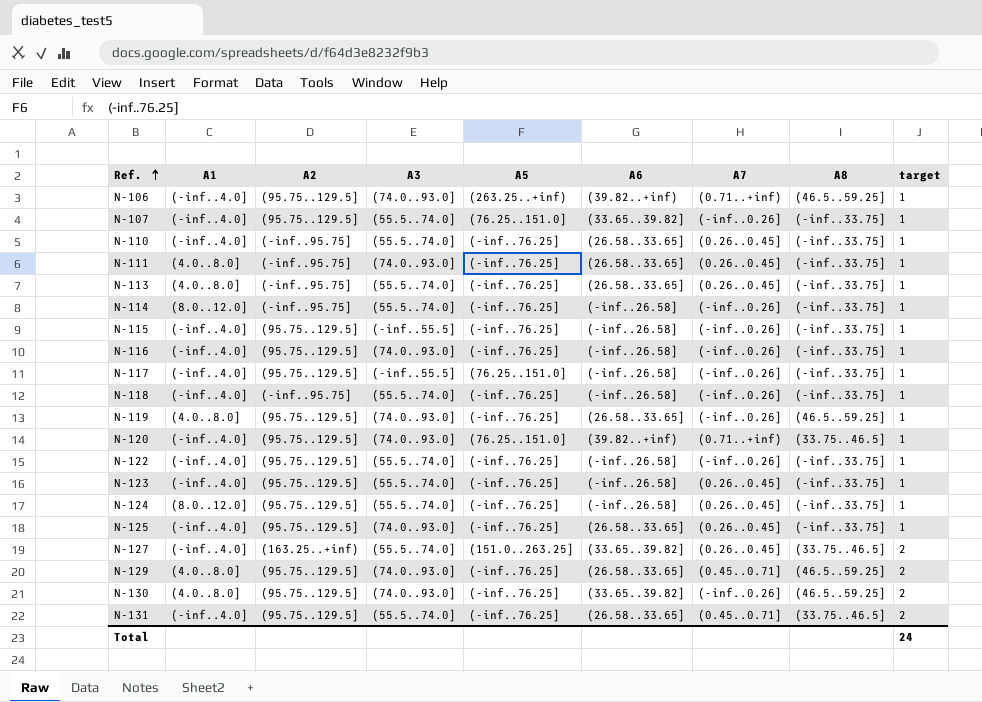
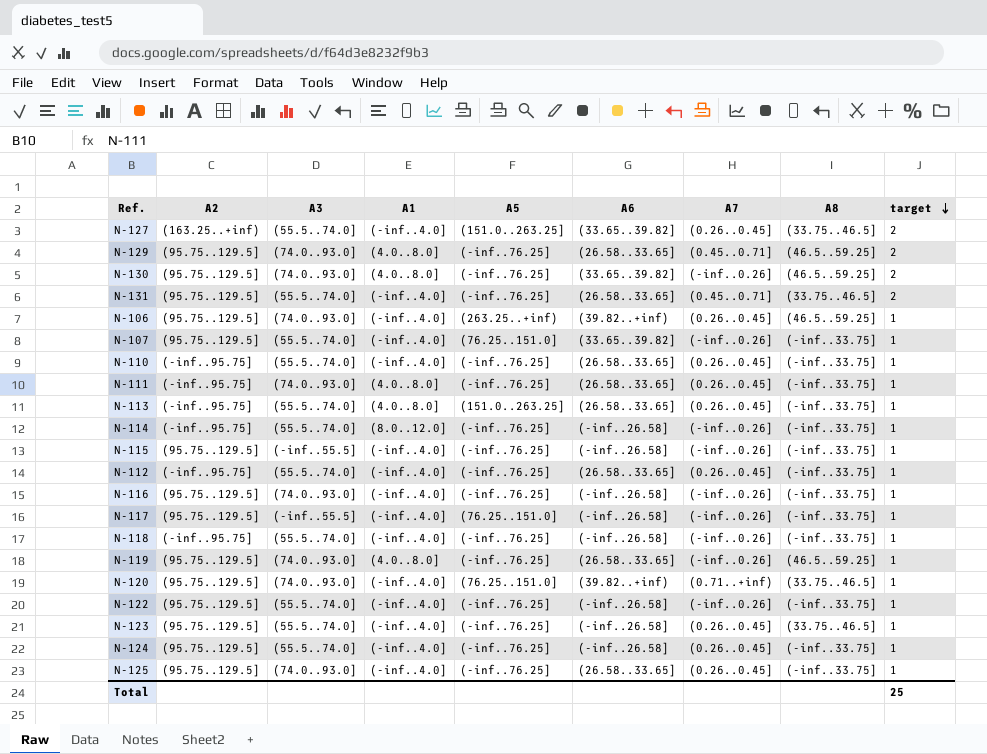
row order: Ref. ascending -> target descending
column A1 | position: 2 -> 4
N-106 | A7: (0.71..+inf) -> (0.26..0.45]
N-113 | A5: (-inf..76.25] -> (151.0..263.25]
row N-112: none -> (-inf..95.75] | (55.5..74.0] | (-inf..4.0] | (-inf..76.25] | (26.58..33.65] | (0.26..0.45] | (-inf..33.75] | 1
N-123 | A8: (-inf..33.75] -> (33.75..46.5]
N-124 | A1: (8.0..12.0] -> (-inf..4.0]
Total | target: 24 -> 25

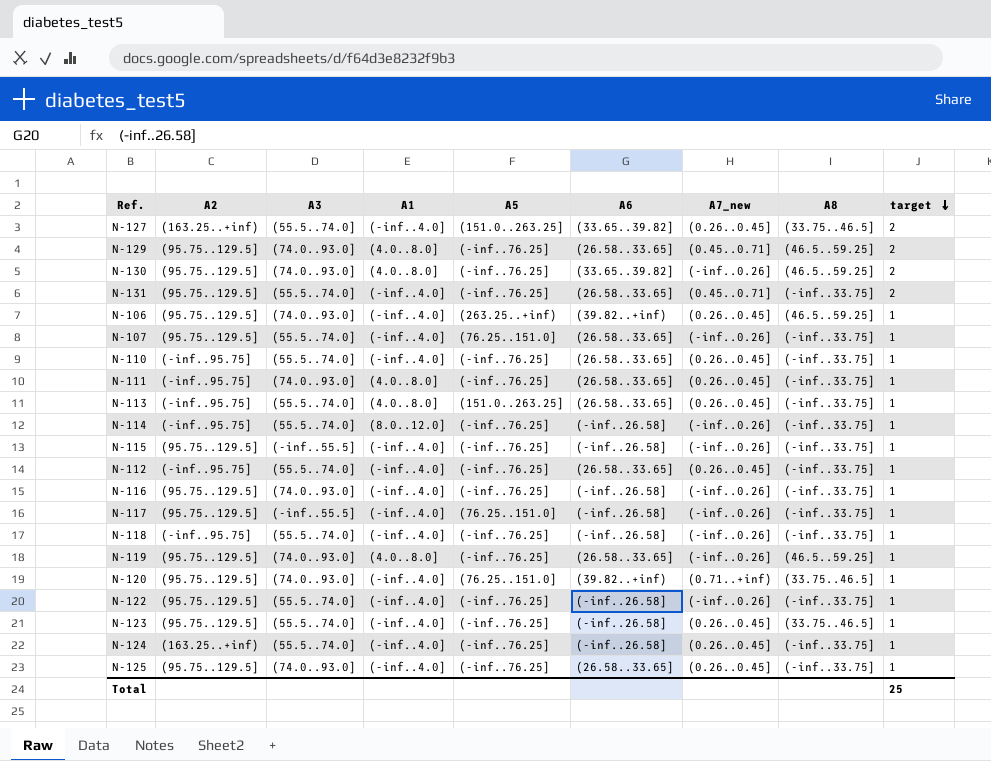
column name: A7 -> A7_new
N-131 | A8: (33.75..46.5] -> (-inf..33.75]
N-107 | A6: (33.65..39.82] -> (26.58..33.65]
N-124 | A2: (95.75..129.5] -> (163.25..+inf)

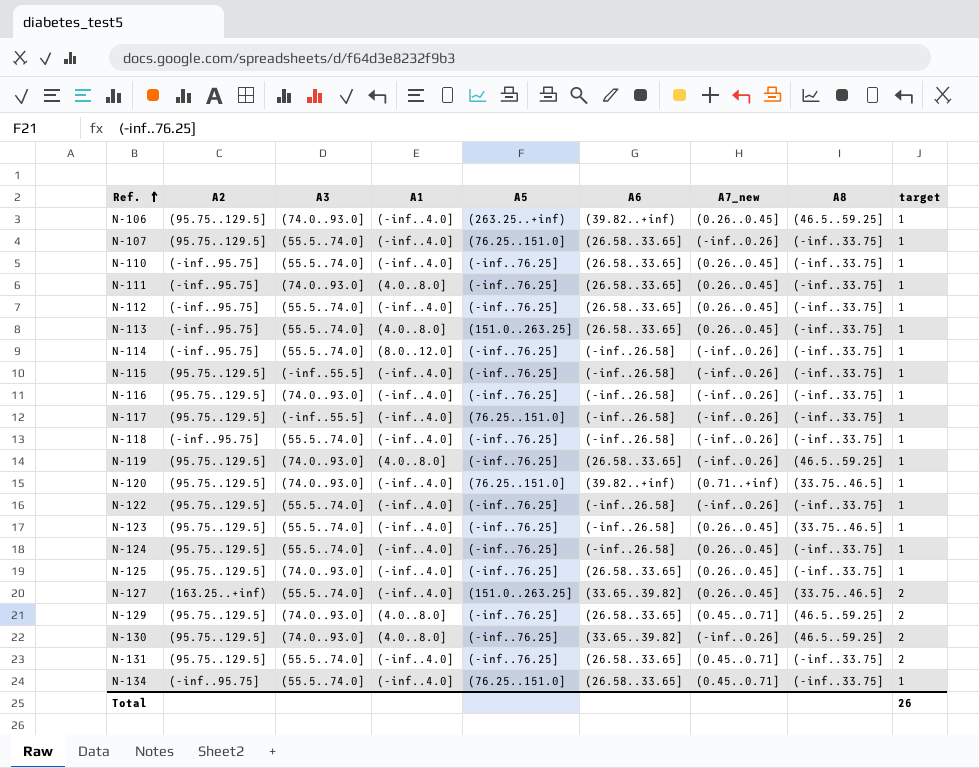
row order: target descending -> Ref. ascending
N-124 | A2: (163.25..+inf) -> (95.75..129.5]
row N-134: none -> (-inf..95.75] | (55.5..74.0] | (-inf..4.0] | (76.25..151.0] | (26.58..33.65] | (0.45..0.71] | (-inf..33.75] | 1
Total | target: 25 -> 26

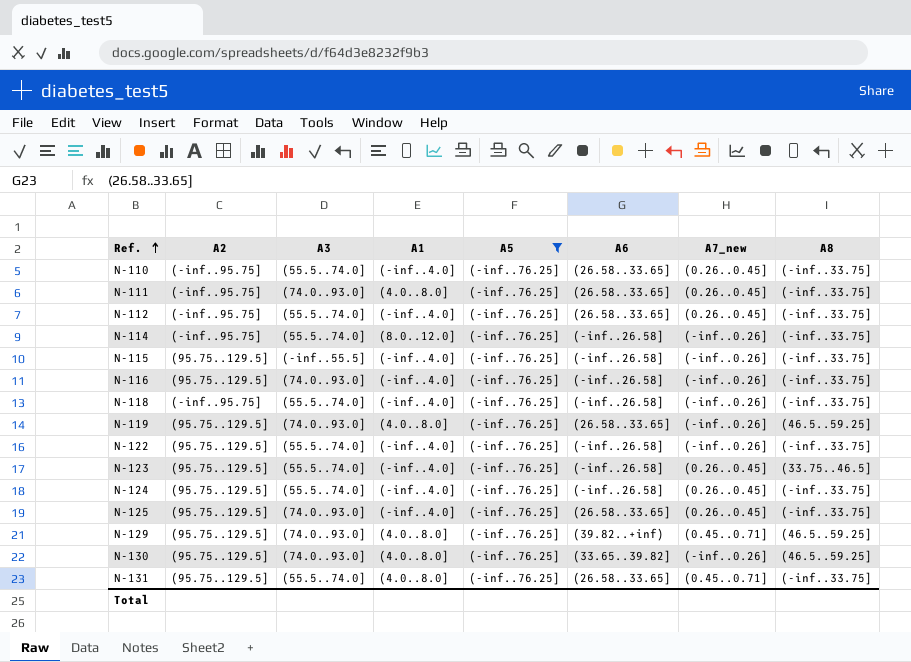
filter: none -> A5 = (-inf..76.25]
column target | position: 9 -> none
N-129 | A6: (26.58..33.65] -> (39.82..+inf)
N-131 | A1: (-inf..4.0] -> (4.0..8.0]

